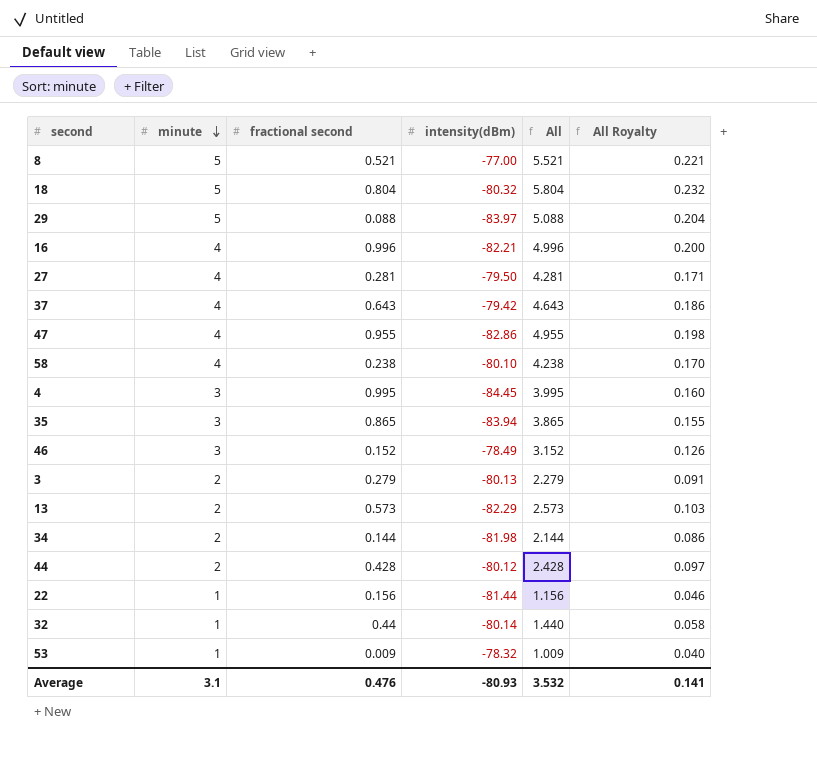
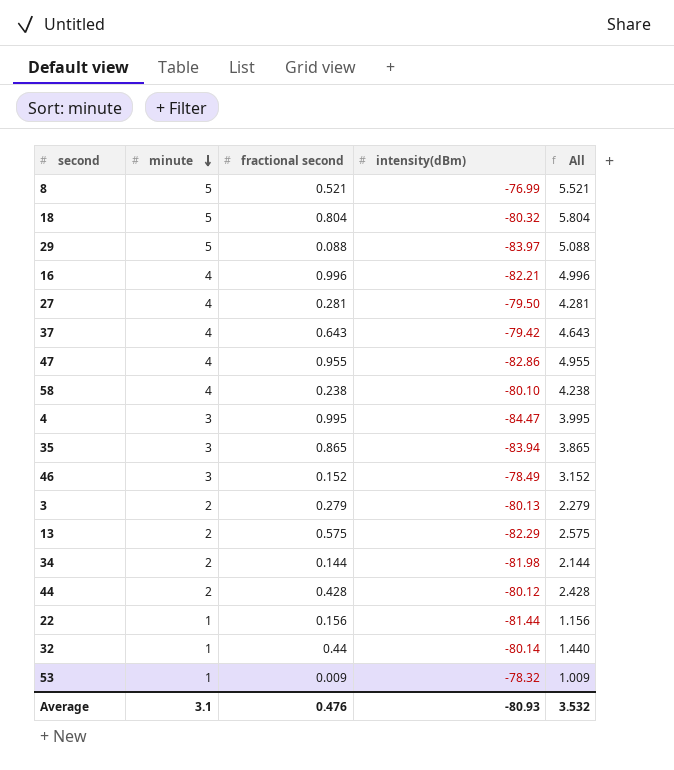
column All Royalty | formula: [All] * 0.04 -> none
8 | intensity(dBm): -77.00 -> -76.99
4 | intensity(dBm): -84.45 -> -84.47
13 | fractional second: 0.573 -> 0.575
13 | All: 2.573 -> 2.575

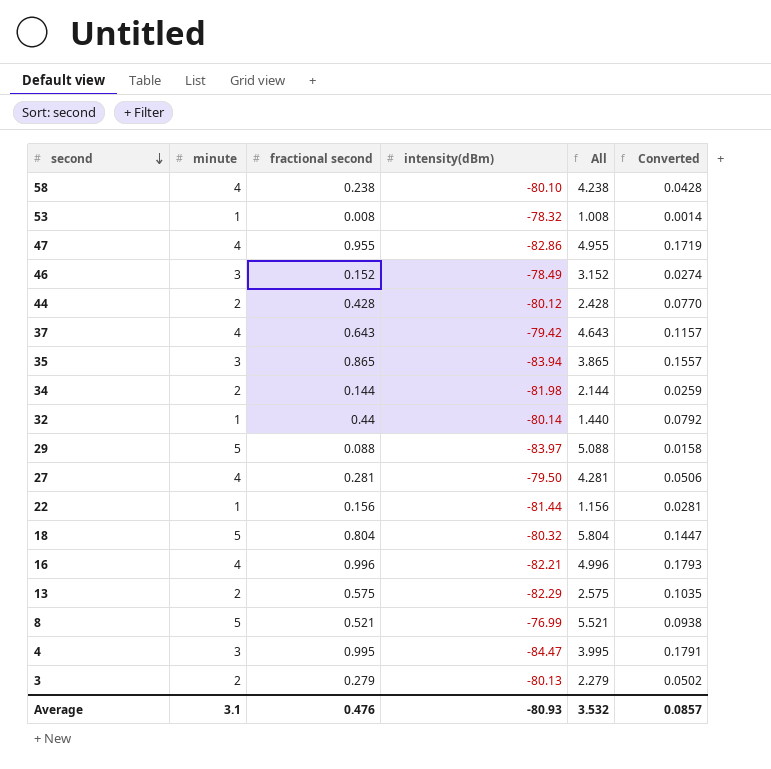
row order: minute descending -> second descending
column Converted | formula: none -> [fractional second] * 0.18
53 | fractional second: 0.009 -> 0.008
53 | All: 1.009 -> 1.008

